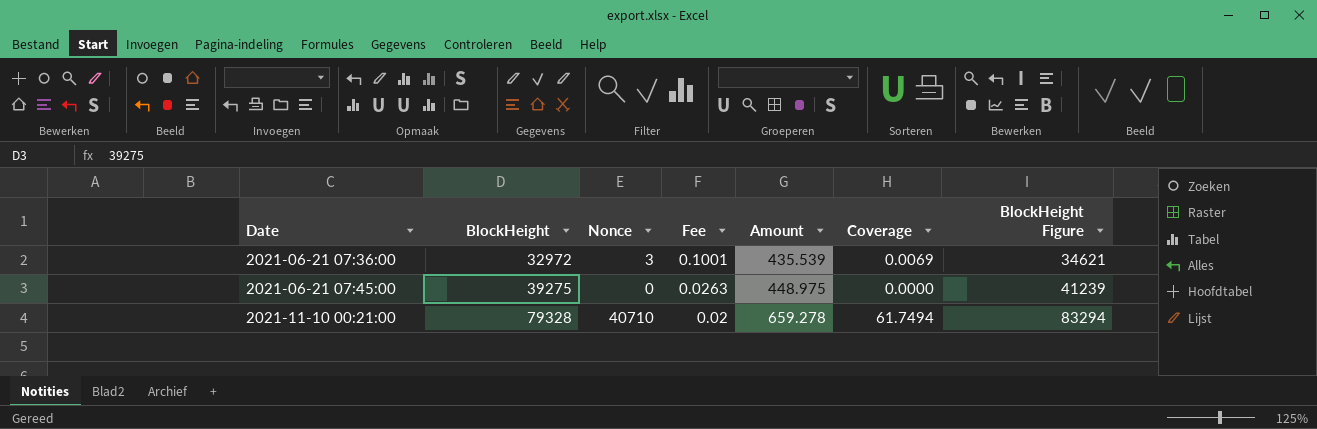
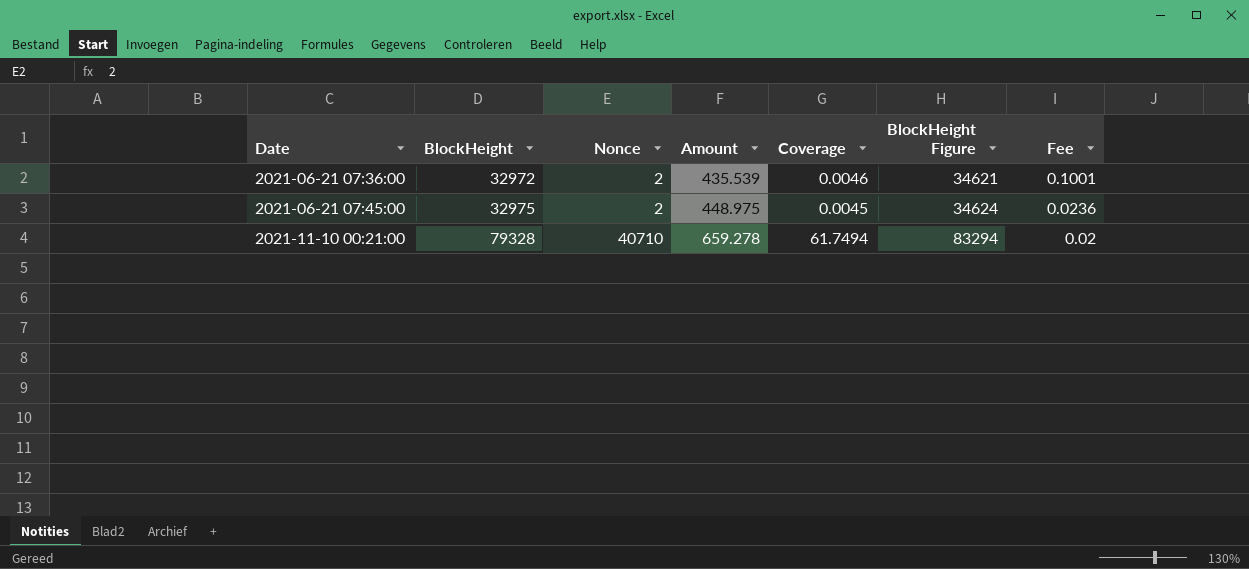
column Fee | position: 4 -> 7
2021-06-21 07:36:00 | Nonce: 3 -> 2
2021-06-21 07:36:00 | Coverage: 0.0069 -> 0.0046
2021-06-21 07:45:00 | BlockHeight: 39275 -> 32975
2021-06-21 07:45:00 | Nonce: 0 -> 2
2021-06-21 07:45:00 | Coverage: 0.0000 -> 0.0045
2021-06-21 07:45:00 | BlockHeight Figure: 41239 -> 34624
2021-06-21 07:45:00 | Fee: 0.0263 -> 0.0236

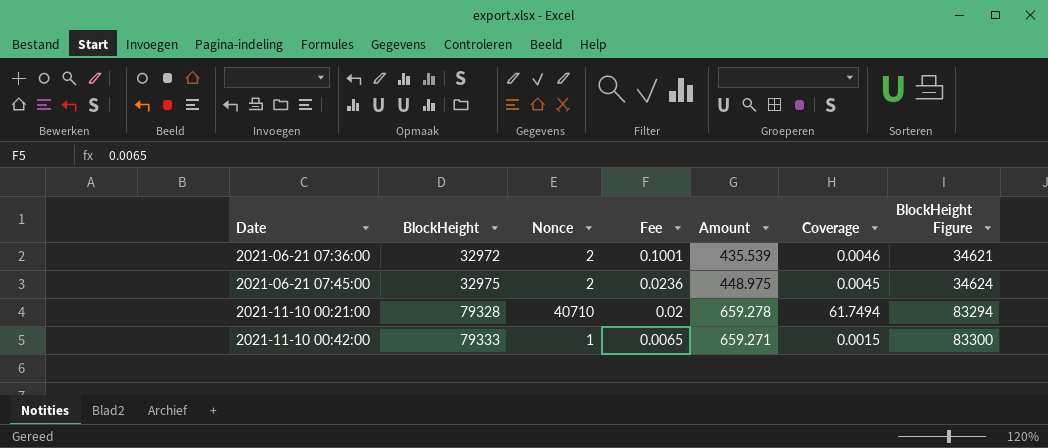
column Fee | position: 7 -> 4
row 2021-11-10 00:42:00: none -> 79333 | 1 | 0.0065 | 659.271 | 0.0015 | 83300

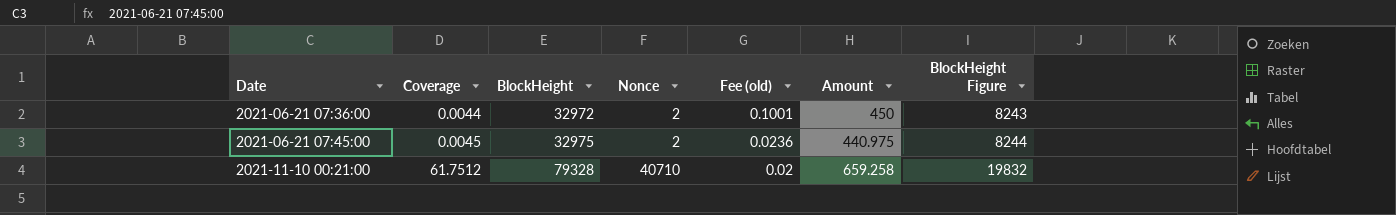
column Coverage | position: 6 -> 2
column name: Fee -> Fee (old)
column BlockHeight Figure | formula: [BlockHeight] * 1.05 -> [BlockHeight] * 0.25
row 2021-11-10 00:42:00: 79333 | 1 | 0.0065 | 659.271 | 0.0015 | 83300 -> none
2021-06-21 07:36:00 | Coverage: 0.0046 -> 0.0044
2021-06-21 07:36:00 | Amount: 435.539 -> 450
2021-06-21 07:45:00 | Amount: 448.975 -> 440.975
2021-11-10 00:21:00 | Coverage: 61.7494 -> 61.7512
2021-11-10 00:21:00 | Amount: 659.278 -> 659.258

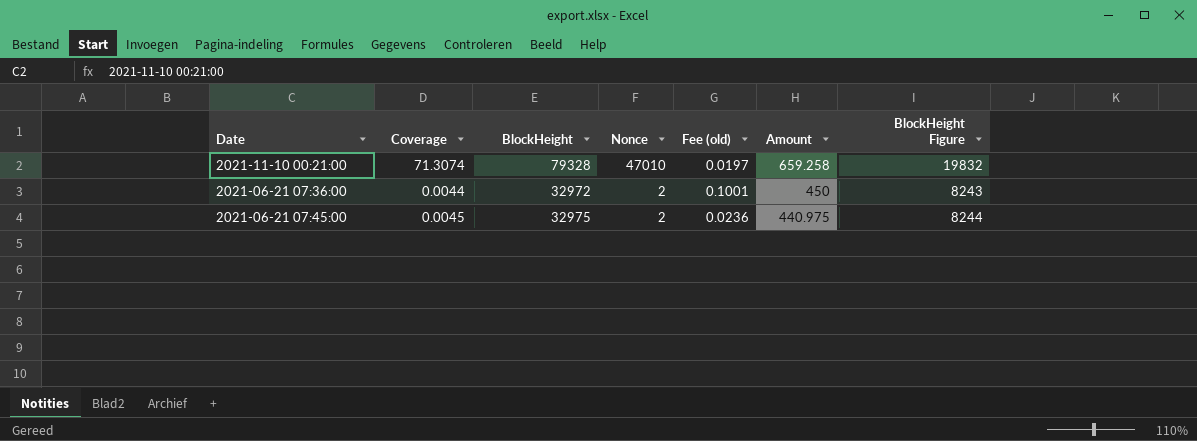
row order: Date ascending -> Nonce descending
2021-11-10 00:21:00 | Coverage: 61.7512 -> 71.3074
2021-11-10 00:21:00 | Nonce: 40710 -> 47010
2021-11-10 00:21:00 | Fee (old): 0.02 -> 0.0197

